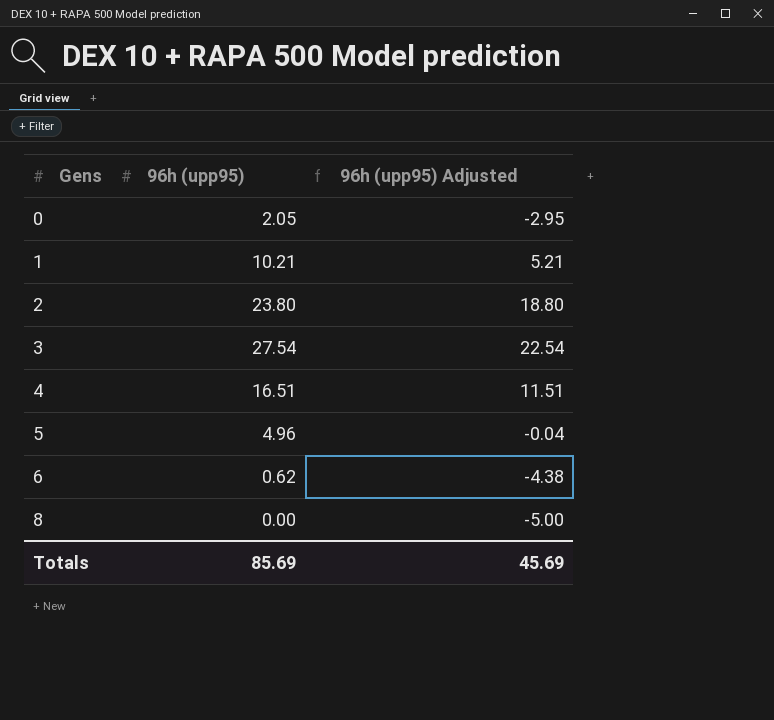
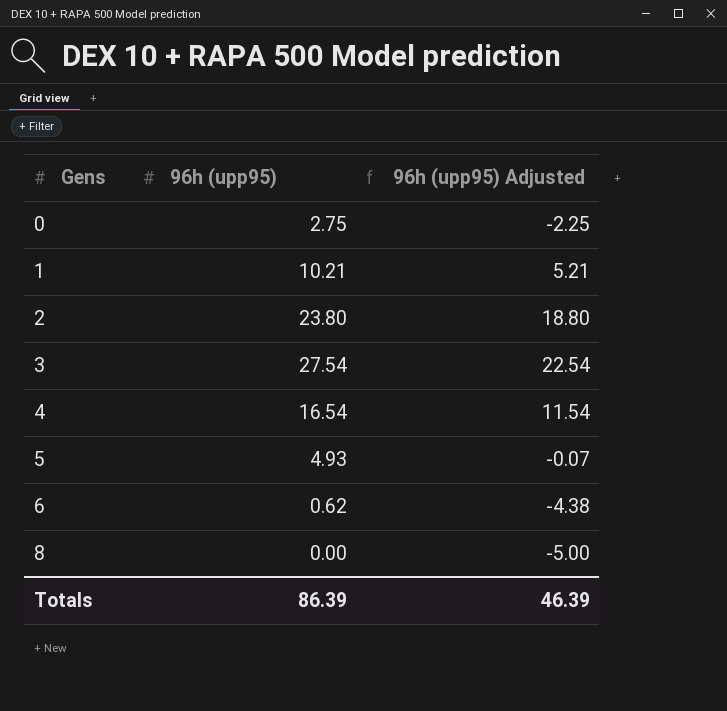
0 | 96h (upp95): 2.05 -> 2.75
0 | 96h (upp95) Adjusted: -2.95 -> -2.25
4 | 96h (upp95): 16.51 -> 16.54
4 | 96h (upp95) Adjusted: 11.51 -> 11.54
5 | 96h (upp95): 4.96 -> 4.93
5 | 96h (upp95) Adjusted: -0.04 -> -0.07
Totals | 96h (upp95): 85.69 -> 86.39
Totals | 96h (upp95) Adjusted: 45.69 -> 46.39

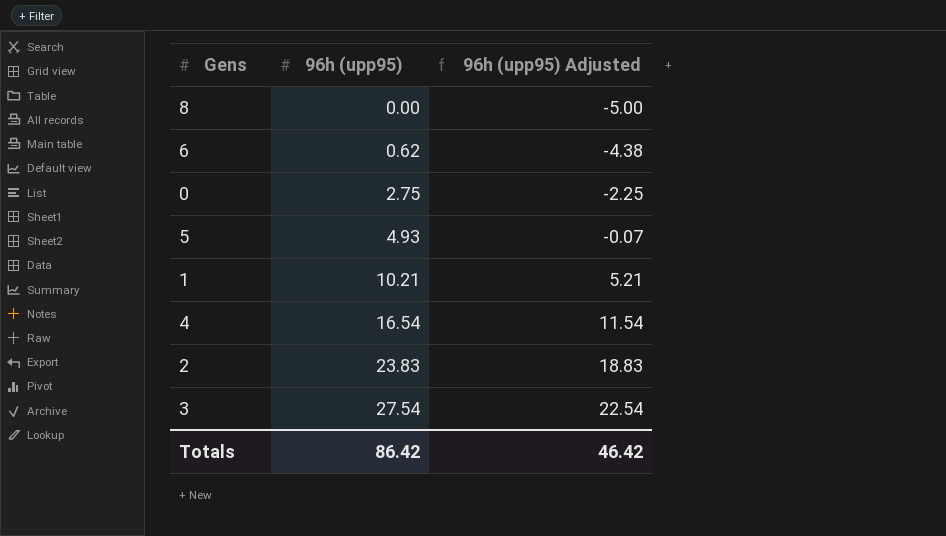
row order: Gens ascending -> 96h (upp95) ascending
2 | 96h (upp95): 23.80 -> 23.83
2 | 96h (upp95) Adjusted: 18.80 -> 18.83
Totals | 96h (upp95): 86.39 -> 86.42
Totals | 96h (upp95) Adjusted: 46.39 -> 46.42

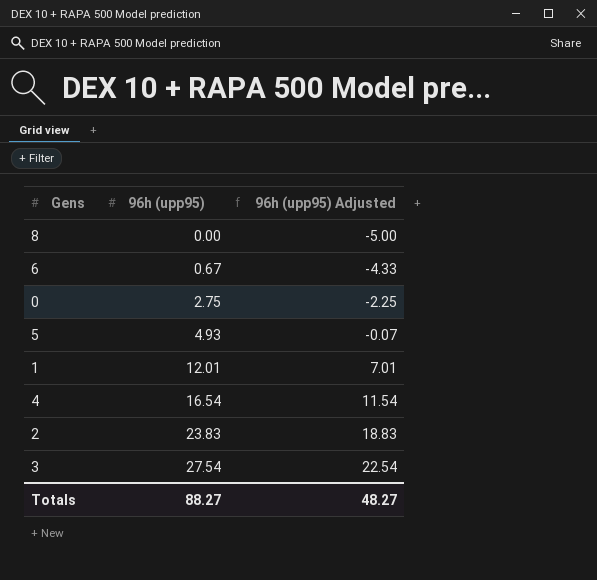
6 | 96h (upp95): 0.62 -> 0.67
6 | 96h (upp95) Adjusted: -4.38 -> -4.33
1 | 96h (upp95): 10.21 -> 12.01
1 | 96h (upp95) Adjusted: 5.21 -> 7.01
Totals | 96h (upp95): 86.42 -> 88.27
Totals | 96h (upp95) Adjusted: 46.42 -> 48.27

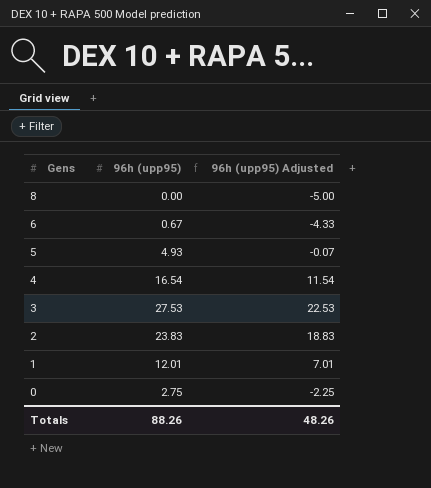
row order: 96h (upp95) ascending -> Gens descending
3 | 96h (upp95): 27.54 -> 27.53
3 | 96h (upp95) Adjusted: 22.54 -> 22.53
Totals | 96h (upp95): 88.27 -> 88.26
Totals | 96h (upp95) Adjusted: 48.27 -> 48.26

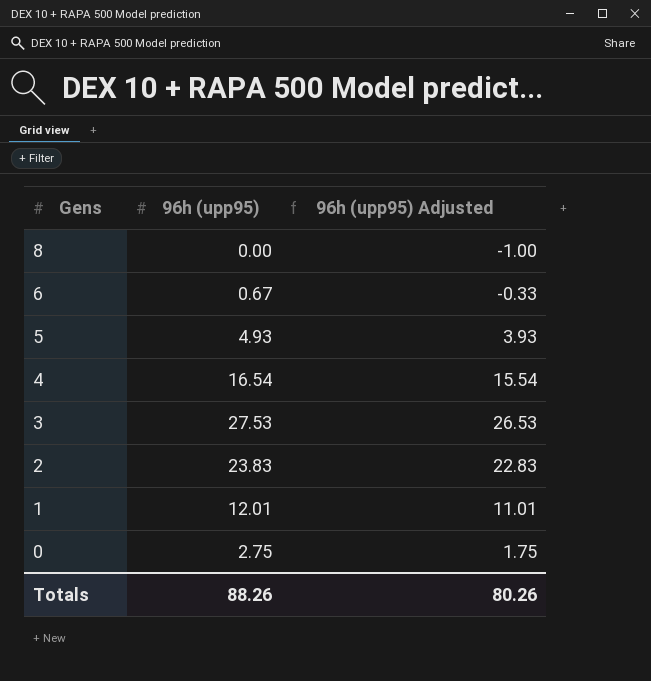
column 96h (upp95) Adjusted | formula: [96h (upp95)] - 5 -> [96h (upp95)] - 1
Totals | 96h (upp95) Adjusted: 48.26 -> 80.26

